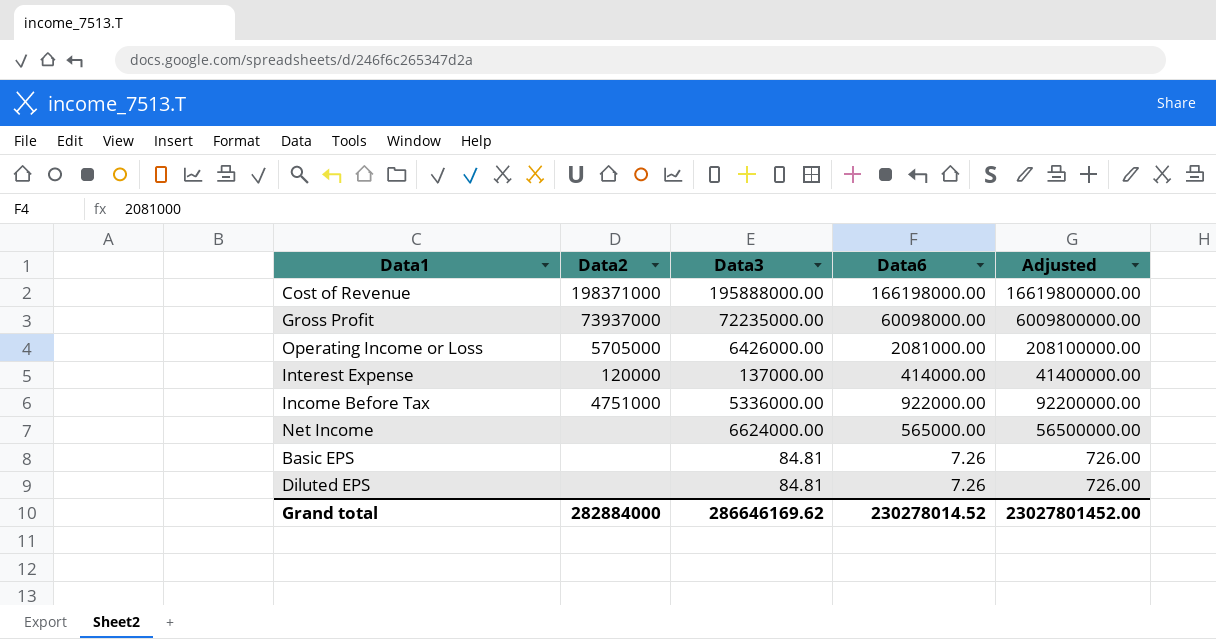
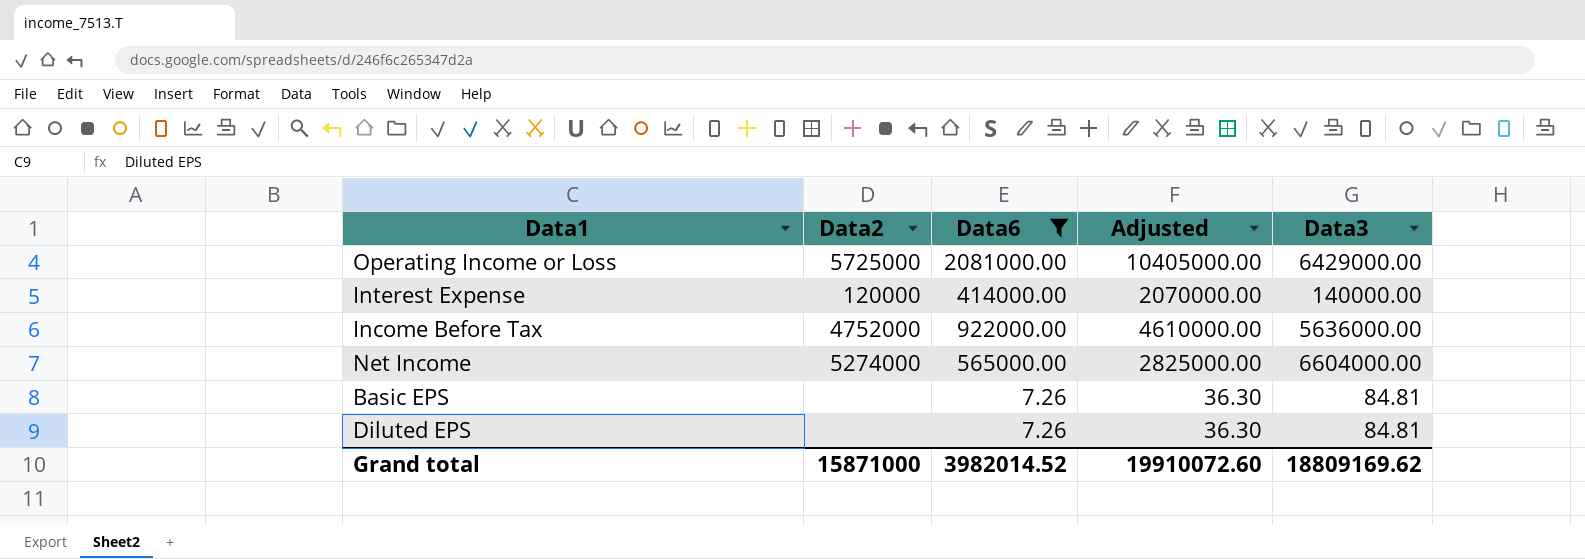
filter: none -> Data6 <= 2081000.00
column Adjusted | formula: [Data6] * 100 -> [Data6] * 5
column Data3 | position: 3 -> 5
Operating Income or Loss | Data2: 5705000 -> 5725000
Operating Income or Loss | Data3: 6426000.00 -> 6429000.00
Interest Expense | Data3: 137000.00 -> 140000.00
Income Before Tax | Data2: 4751000 -> 4752000
Income Before Tax | Data3: 5336000.00 -> 5636000.00
Net Income | Data2: none -> 5274000
Net Income | Data3: 6624000.00 -> 6604000.00
Grand total | Data2: 282884000 -> 15871000
Grand total | Data6: 230278014.52 -> 3982014.52
Grand total | Adjusted: 23027801452.00 -> 19910072.60
Grand total | Data3: 286646169.62 -> 18809169.62

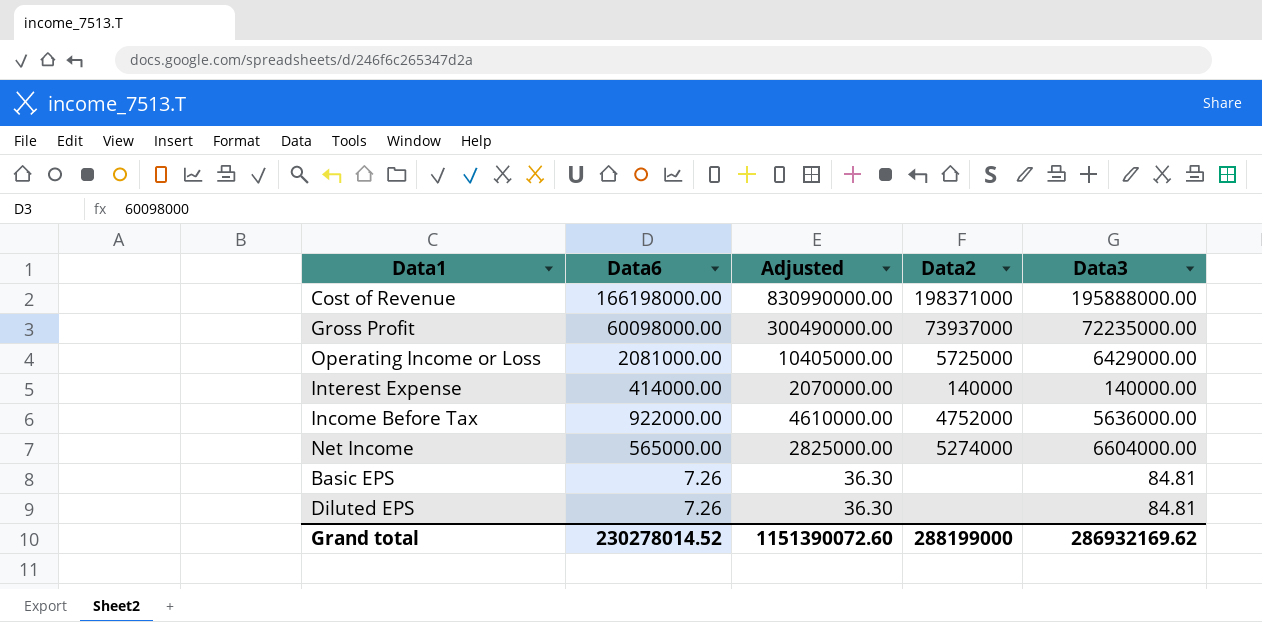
filter: Data6 <= 2081000.00 -> none
column Data2 | position: 2 -> 4
Interest Expense | Data2: 120000 -> 140000
Grand total | Data6: 3982014.52 -> 230278014.52
Grand total | Adjusted: 19910072.60 -> 1151390072.60
Grand total | Data2: 15871000 -> 288199000
Grand total | Data3: 18809169.62 -> 286932169.62

